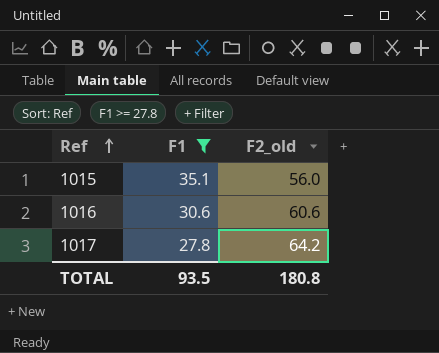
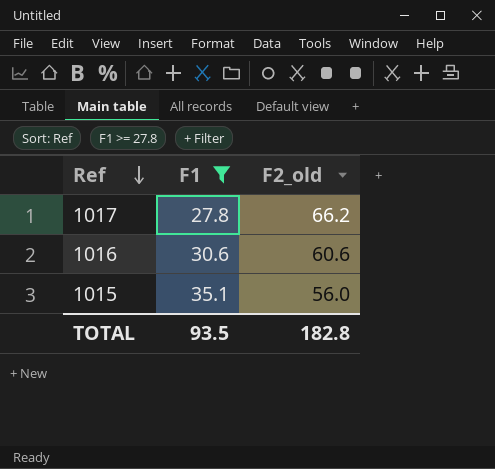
row order: Ref ascending -> Ref descending
1017 | F2_old: 64.2 -> 66.2
TOTAL | F2_old: 180.8 -> 182.8

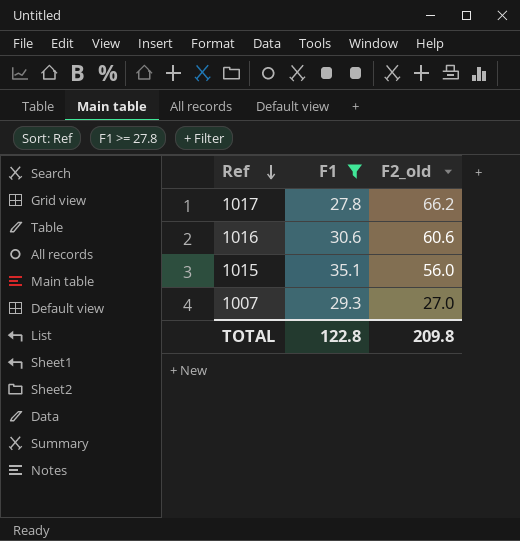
row 1007: none -> 29.3 | 27.0
TOTAL | F1: 93.5 -> 122.8
TOTAL | F2_old: 182.8 -> 209.8

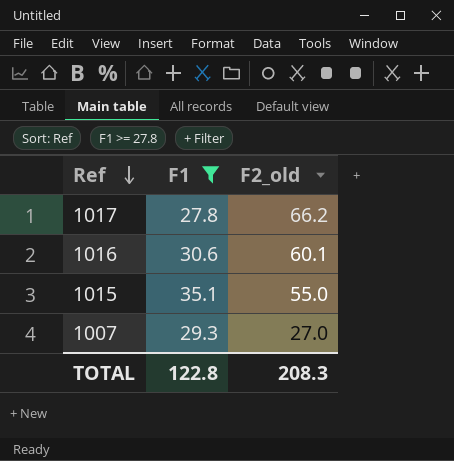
1016 | F2_old: 60.6 -> 60.1
1015 | F2_old: 56.0 -> 55.0
TOTAL | F2_old: 209.8 -> 208.3

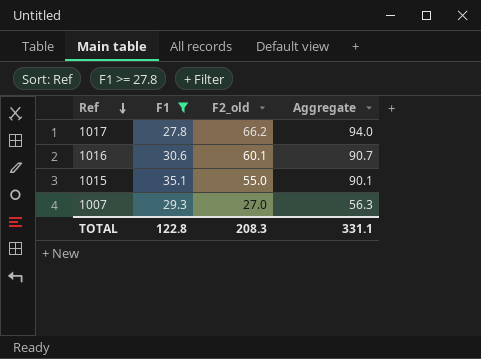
column Aggregate | formula: none -> [F1] + [F2_old]

